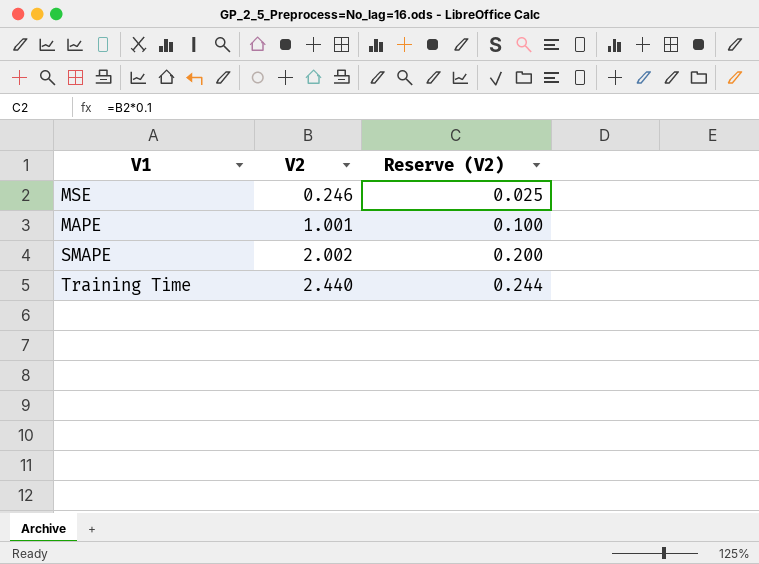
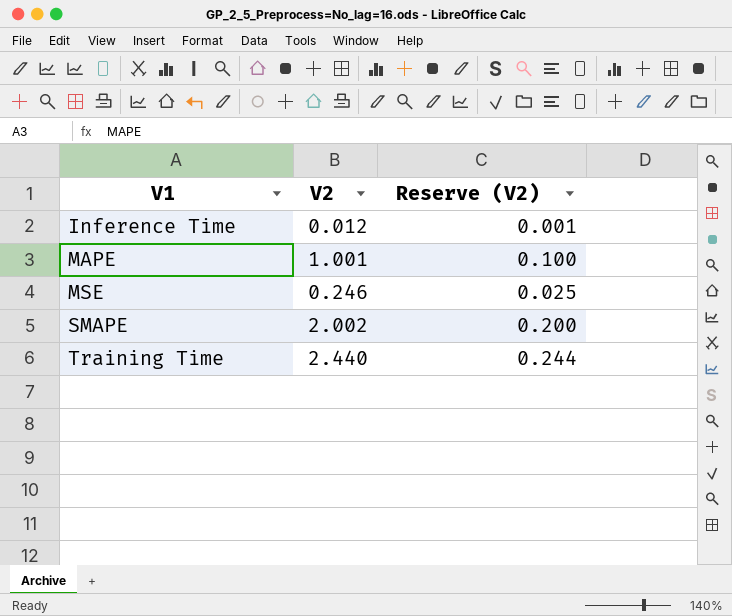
row order: V2 ascending -> V1 ascending
row Inference Time: none -> 0.012 | 0.001

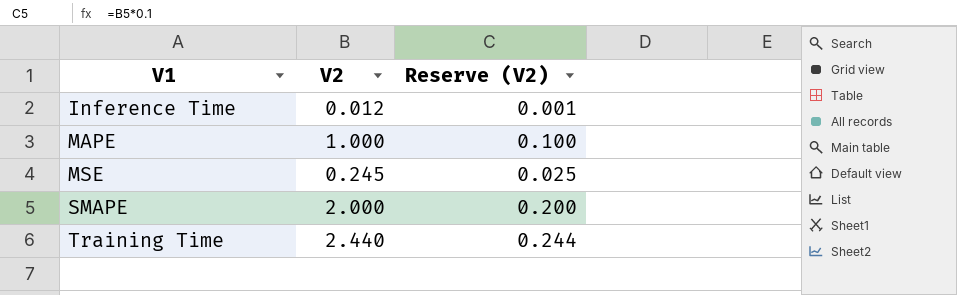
MAPE | V2: 1.001 -> 1.000
MSE | V2: 0.246 -> 0.245
SMAPE | V2: 2.002 -> 2.000

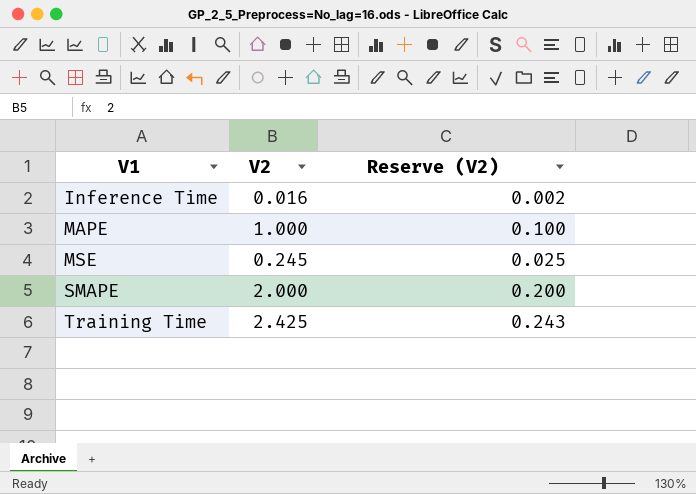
Inference Time | V2: 0.012 -> 0.016
Inference Time | Reserve (V2): 0.001 -> 0.002
Training Time | V2: 2.440 -> 2.425
Training Time | Reserve (V2): 0.244 -> 0.243

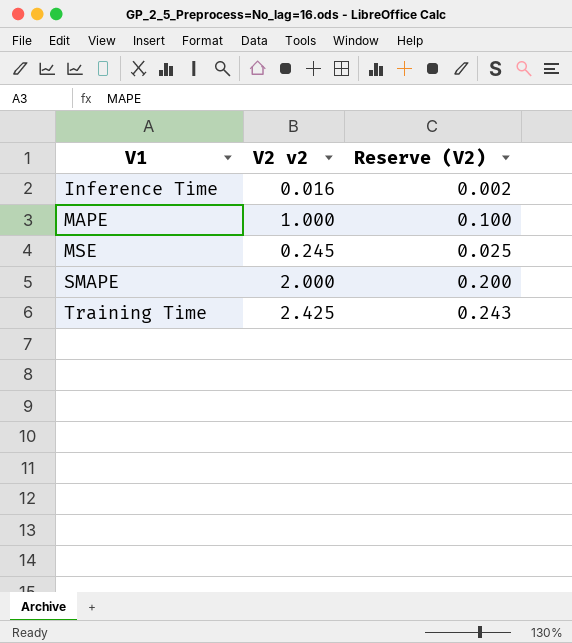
column name: V2 -> V2 v2

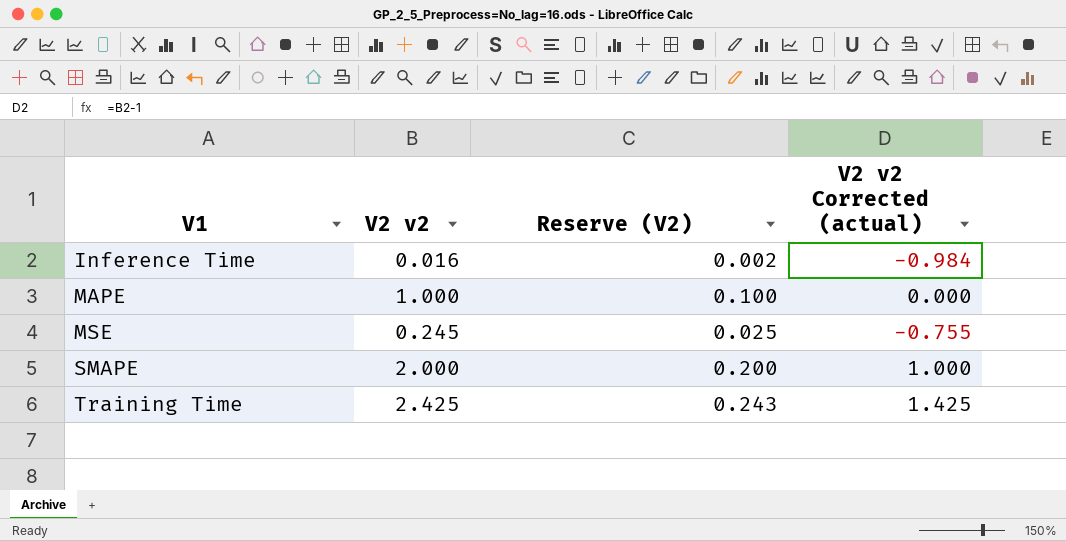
column V2 v2 Corrected (actual) | formula: none -> [V2 v2] - 1

